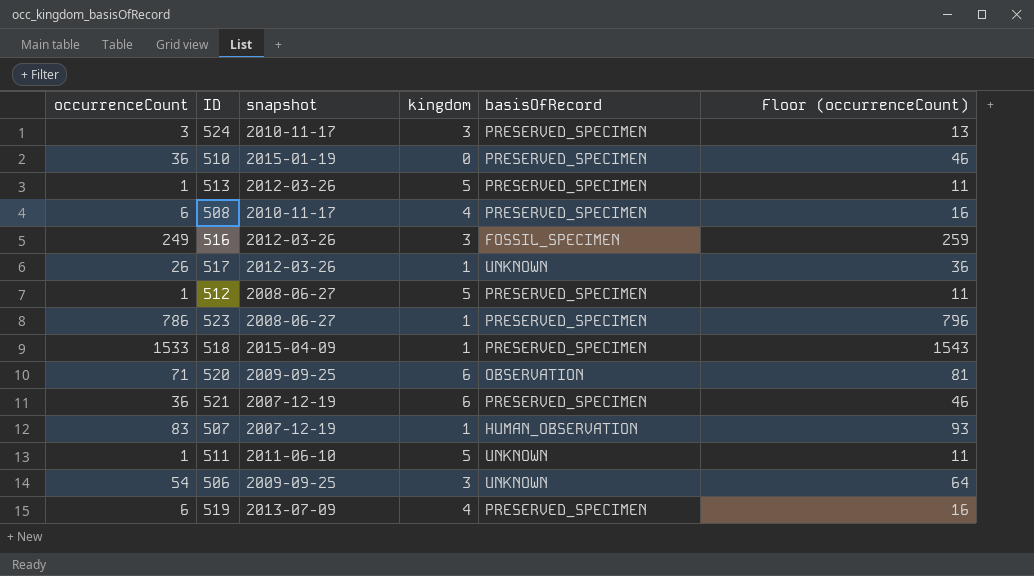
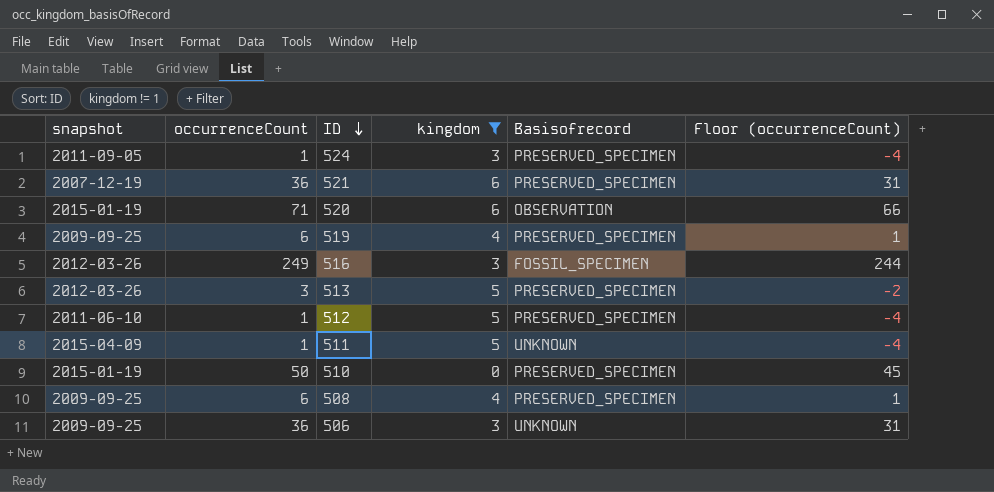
filter: none -> kingdom != 1
row order: none -> ID descending
column snapshot | position: 3 -> 1
column name: basisOfRecord -> Basisofrecord
column Floor (occurrenceCount) | formula: [occurrenceCount] + 10 -> [occurrenceCount] - 5
524 | snapshot: 2010-11-17 -> 2011-09-05
524 | occurrenceCount: 3 -> 1
520 | snapshot: 2009-09-25 -> 2015-01-19
519 | snapshot: 2013-07-09 -> 2009-09-25
513 | occurrenceCount: 1 -> 3
512 | snapshot: 2008-06-27 -> 2011-06-10
511 | snapshot: 2011-06-10 -> 2015-04-09
510 | occurrenceCount: 36 -> 50
508 | snapshot: 2010-11-17 -> 2009-09-25
506 | occurrenceCount: 54 -> 36

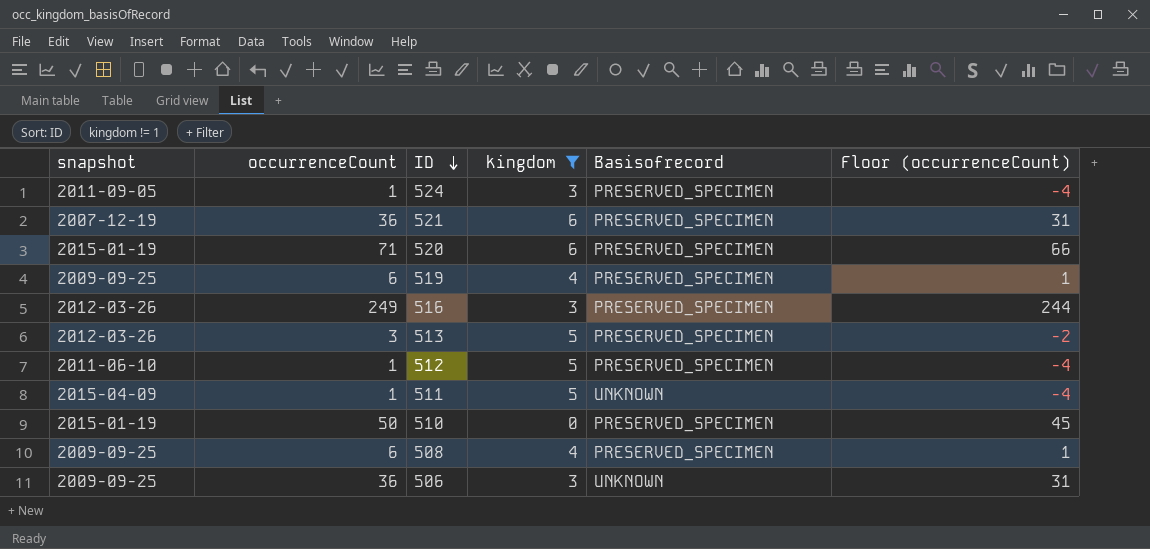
520 | Basisofrecord: OBSERVATION -> PRESERVED_SPECIMEN
516 | Basisofrecord: FOSSIL_SPECIMEN -> PRESERVED_SPECIMEN

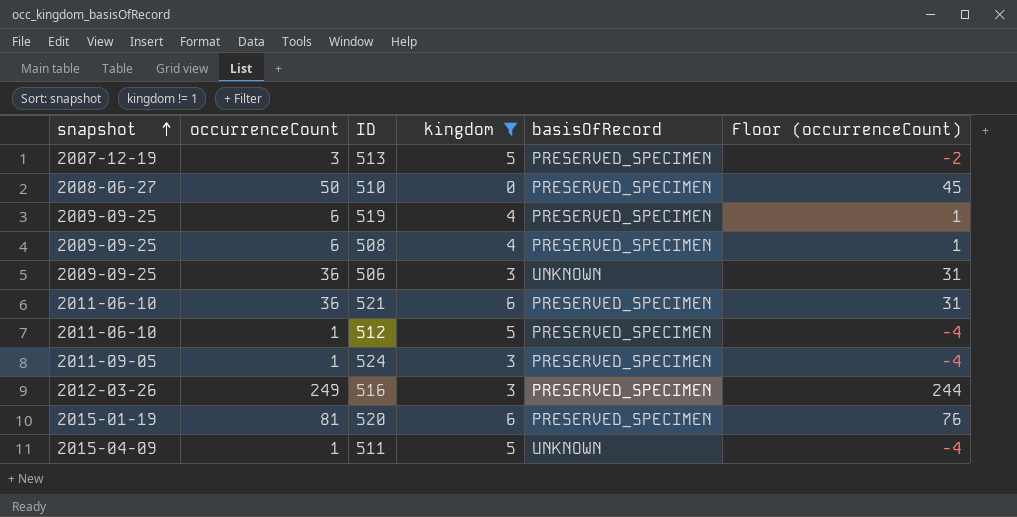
row order: ID descending -> snapshot ascending
column name: Basisofrecord -> basisOfRecord
513 | snapshot: 2012-03-26 -> 2007-12-19
510 | snapshot: 2015-01-19 -> 2008-06-27
521 | snapshot: 2007-12-19 -> 2011-06-10
520 | occurrenceCount: 71 -> 81
520 | Floor (occurrenceCount): 66 -> 76

